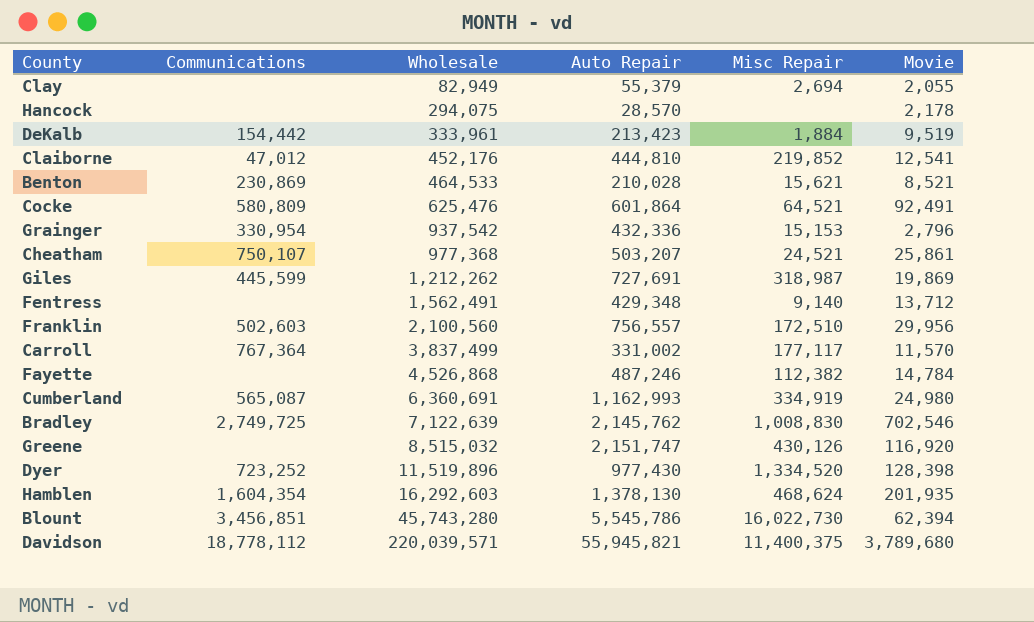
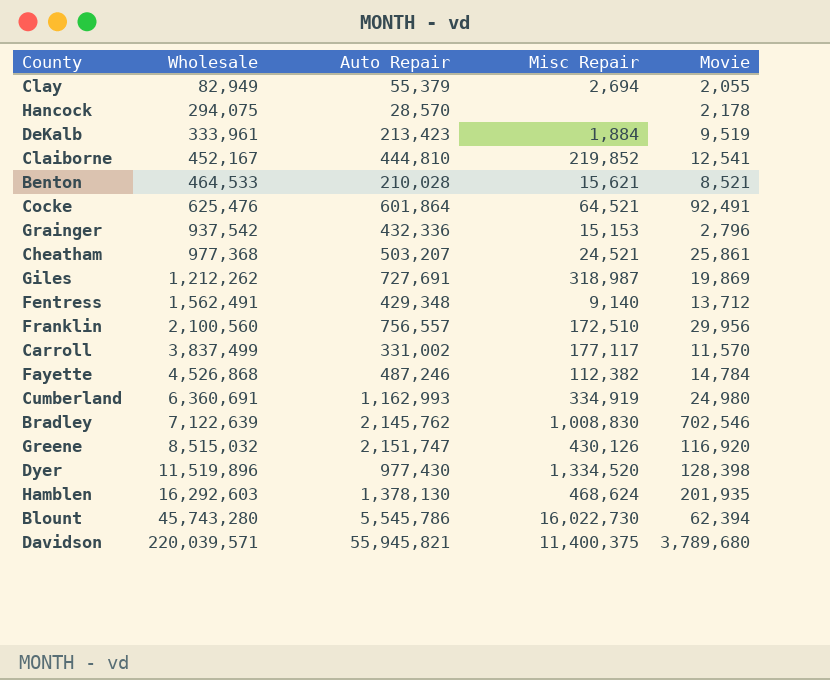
column Communications | position: 2 -> none
Claiborne | Wholesale: 452,176 -> 452,167

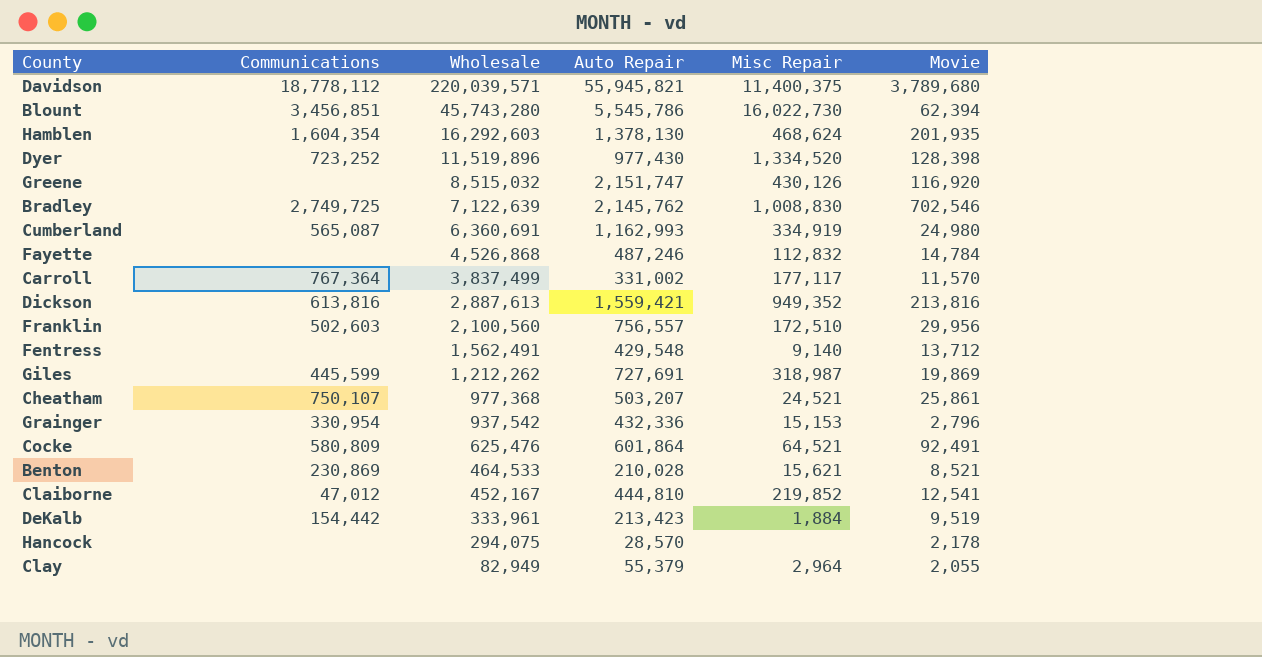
row order: Wholesale ascending -> Wholesale descending
column Communications | position: none -> 2
Fayette | Misc Repair: 112,382 -> 112,832
row Dickson: none -> 613,816 | 2,887,613 | 1,559,421 | 949,352 | 213,816
Fentress | Auto Repair: 429,348 -> 429,548
Clay | Misc Repair: 2,694 -> 2,964

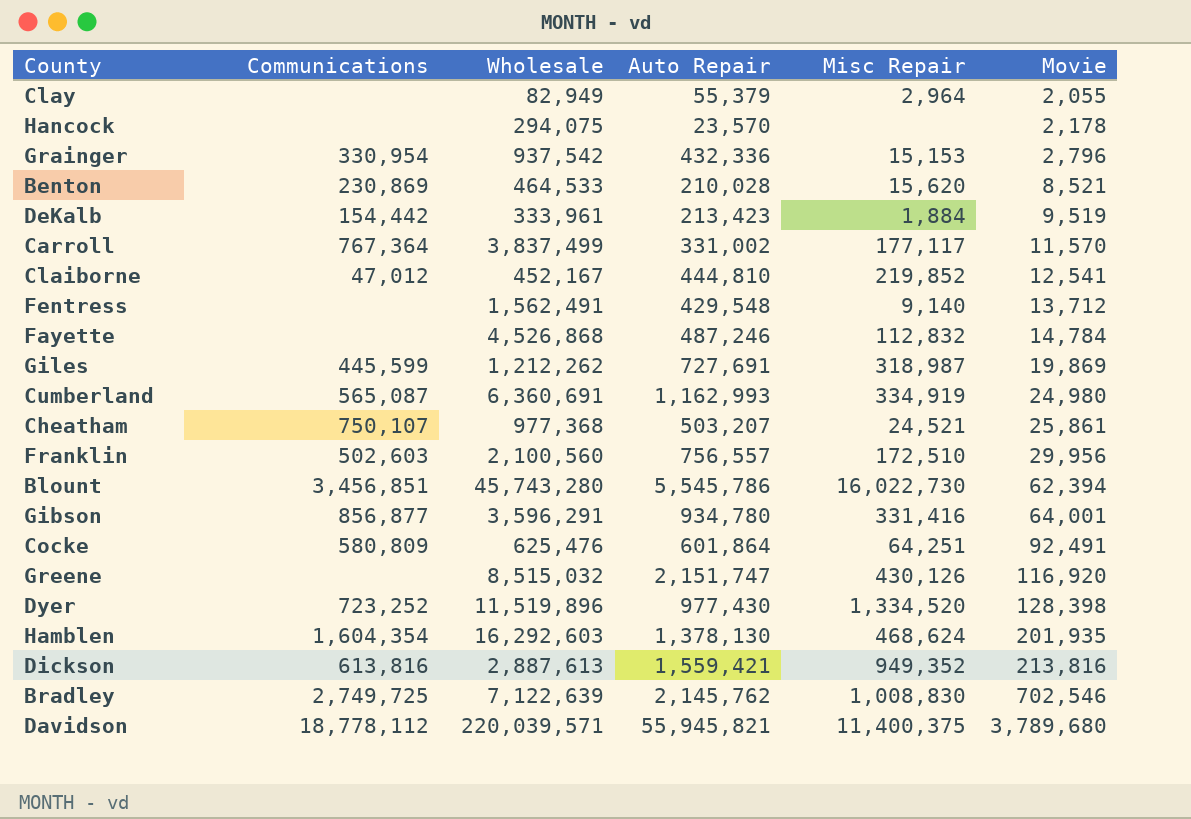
row order: Wholesale descending -> Movie ascending
Hancock | Auto Repair: 28,570 -> 23,570
Benton | Misc Repair: 15,621 -> 15,620
row Gibson: none -> 856,877 | 3,596,291 | 934,780 | 331,416 | 64,001
Cocke | Misc Repair: 64,521 -> 64,251

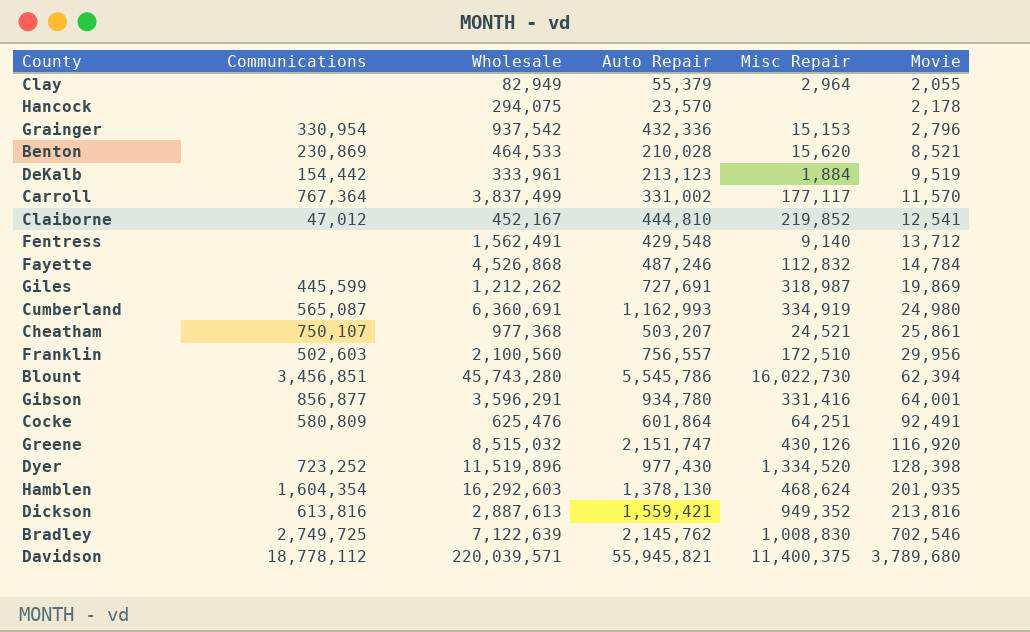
DeKalb | Auto Repair: 213,423 -> 213,123

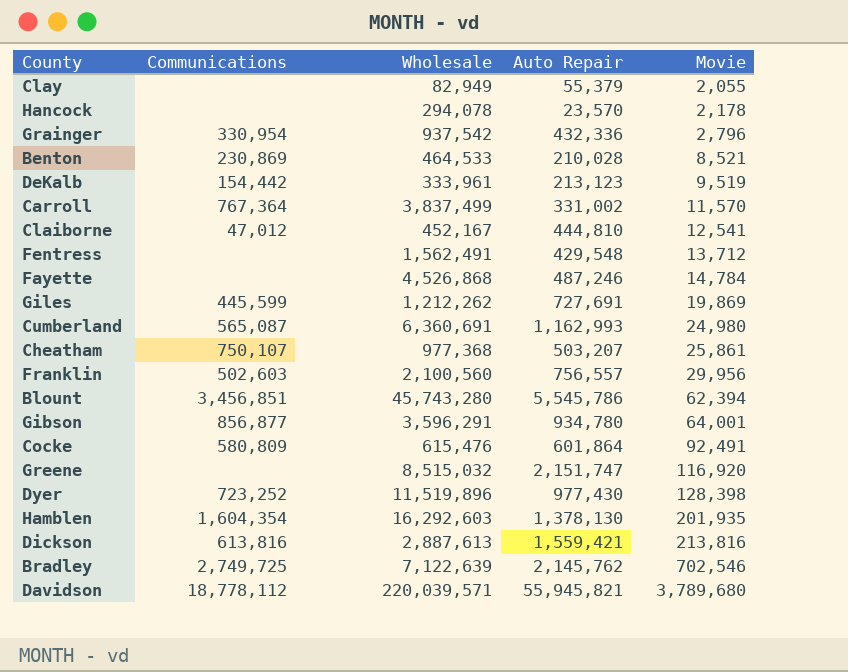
column Misc Repair | position: 5 -> none
Hancock | Wholesale: 294,075 -> 294,078
Cocke | Wholesale: 625,476 -> 615,476

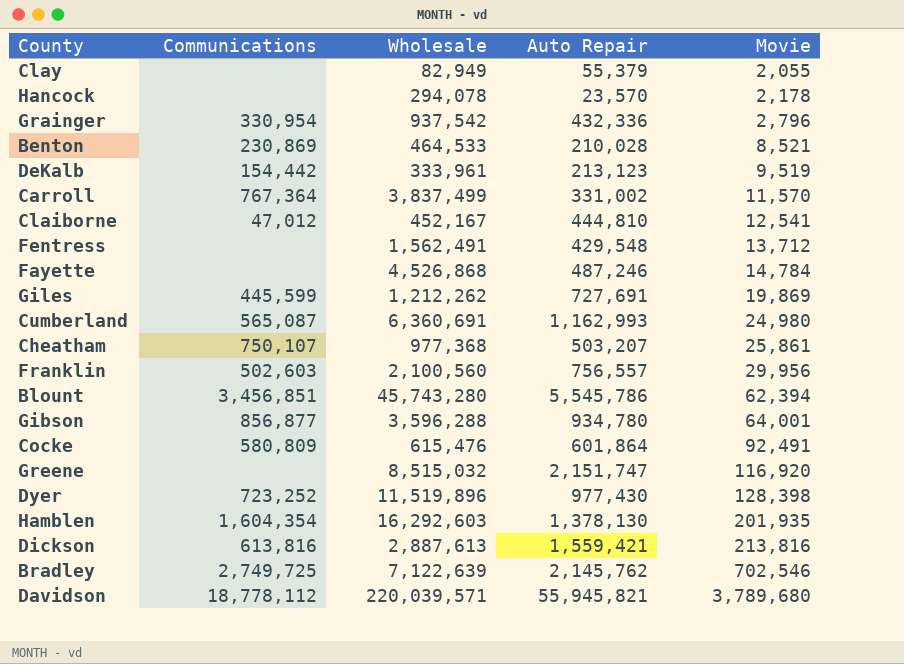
Gibson | Wholesale: 3,596,291 -> 3,596,288

